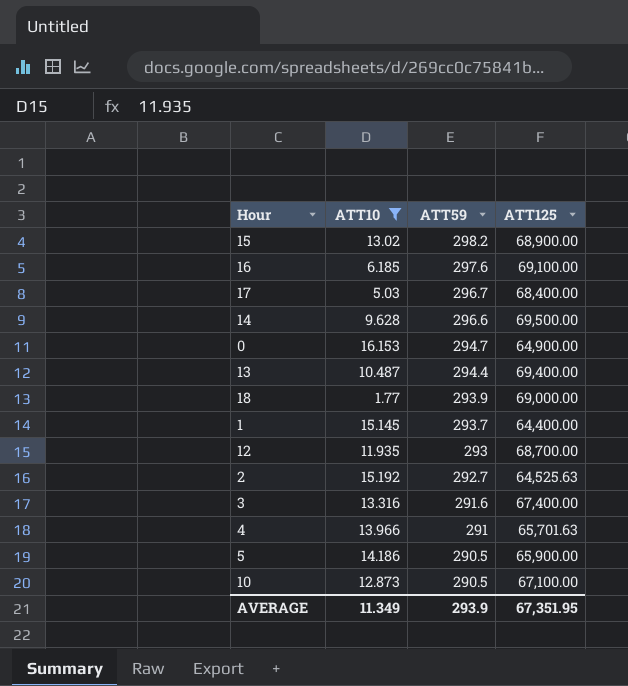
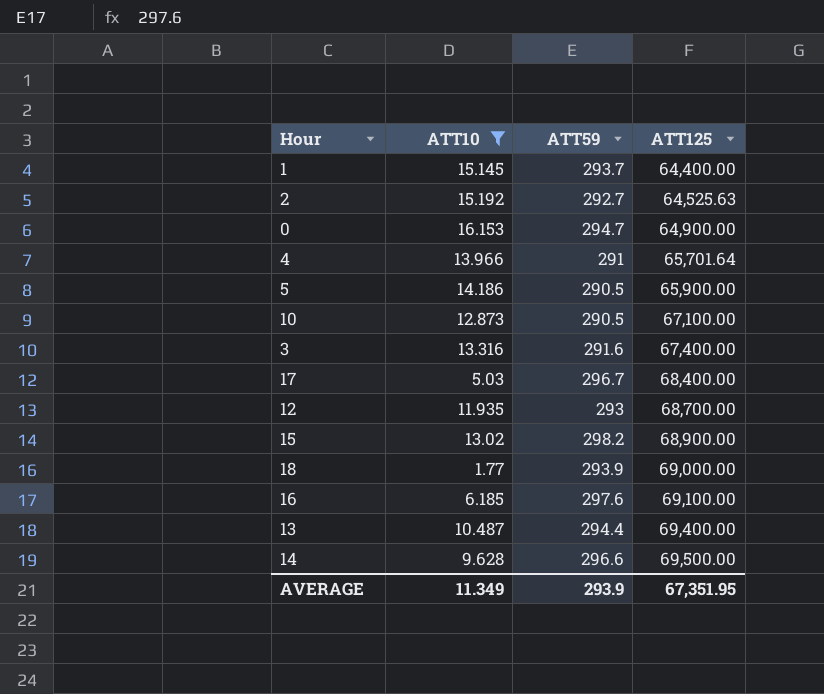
row order: ATT59 descending -> ATT125 ascending
4 | ATT125: 65,701.63 -> 65,701.64

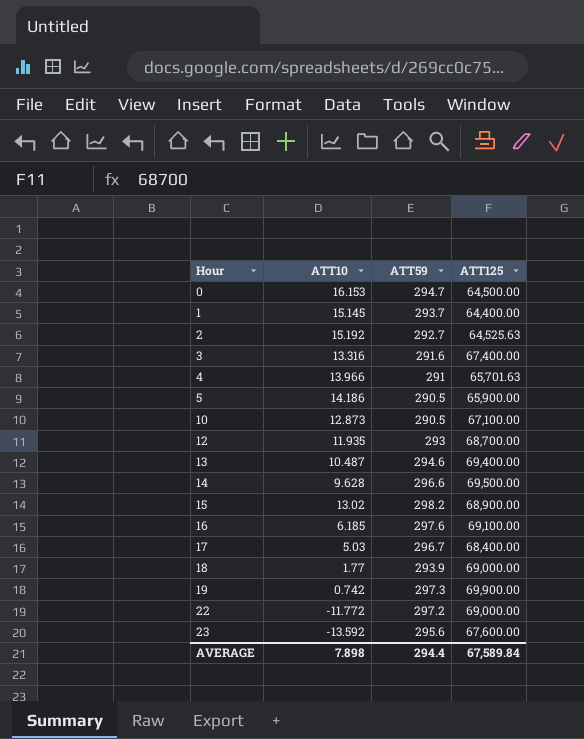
filter: ATT10 >= 1.77 -> none
row order: ATT125 ascending -> Hour ascending
0 | ATT125: 64,900.00 -> 64,500.00
4 | ATT125: 65,701.64 -> 65,701.63
13 | ATT59: 294.4 -> 294.6
AVERAGE | ATT10: 11.349 -> 7.898
AVERAGE | ATT59: 293.9 -> 294.4
AVERAGE | ATT125: 67,351.95 -> 67,589.84

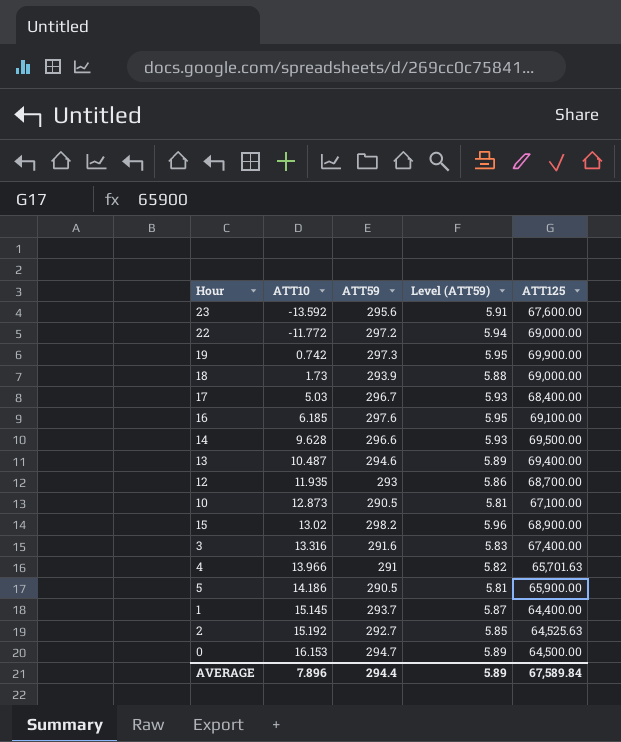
row order: Hour ascending -> ATT10 ascending
column Level (ATT59) | formula: none -> [ATT59] * 0.02
18 | ATT10: 1.77 -> 1.73
AVERAGE | ATT10: 7.898 -> 7.896

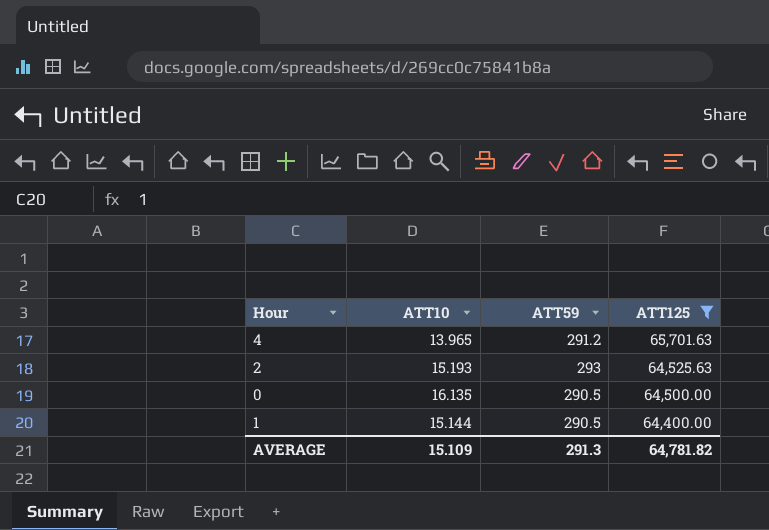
filter: none -> ATT125 <= 65,701.63
row order: ATT10 ascending -> ATT125 descending
column Level (ATT59) | formula: [ATT59] * 0.02 -> none
4 | ATT10: 13.966 -> 13.965
4 | ATT59: 291 -> 291.2
2 | ATT10: 15.192 -> 15.193
2 | ATT59: 292.7 -> 293
0 | ATT10: 16.153 -> 16.135
0 | ATT59: 294.7 -> 290.5
1 | ATT10: 15.145 -> 15.144
1 | ATT59: 293.7 -> 290.5
AVERAGE | ATT10: 7.896 -> 15.109
AVERAGE | ATT59: 294.4 -> 291.3
AVERAGE | ATT125: 67,589.84 -> 64,781.82

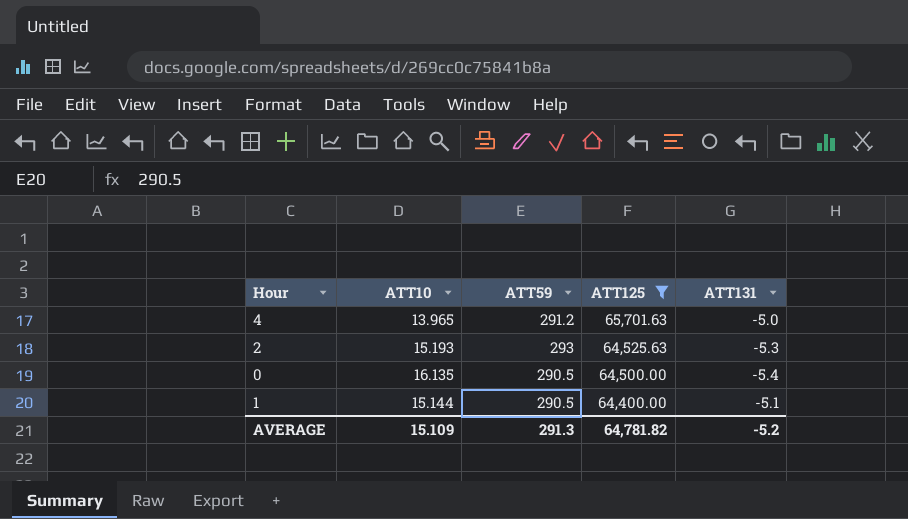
column ATT131 | position: none -> 5

